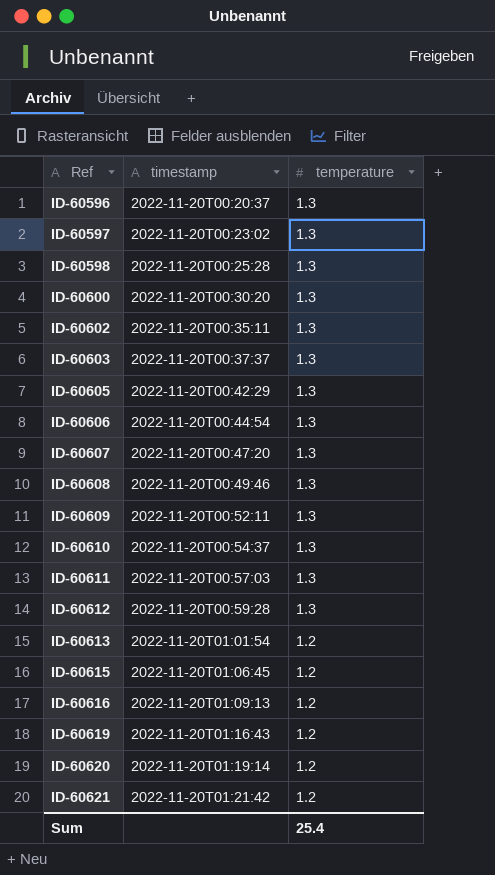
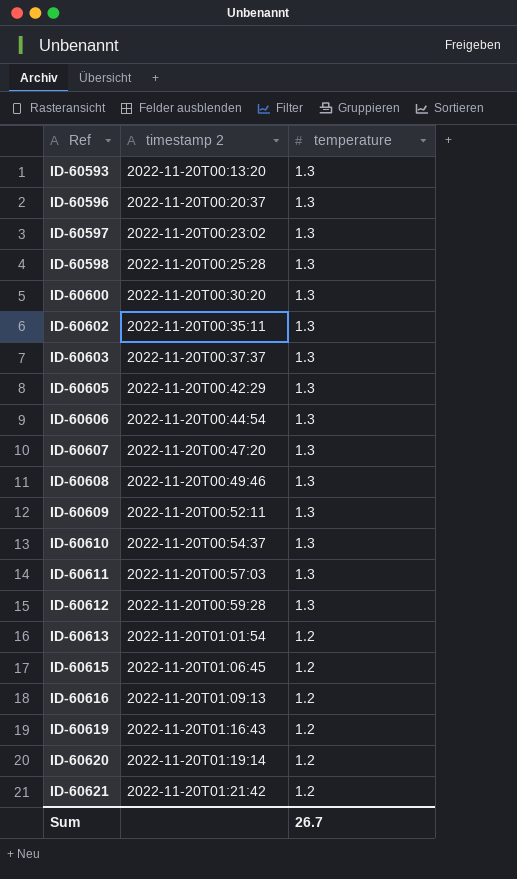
column name: timestamp -> timestamp 2
row ID-60593: none -> 2022-11-20T00:13:20 | 1.3
Sum | temperature: 25.4 -> 26.7

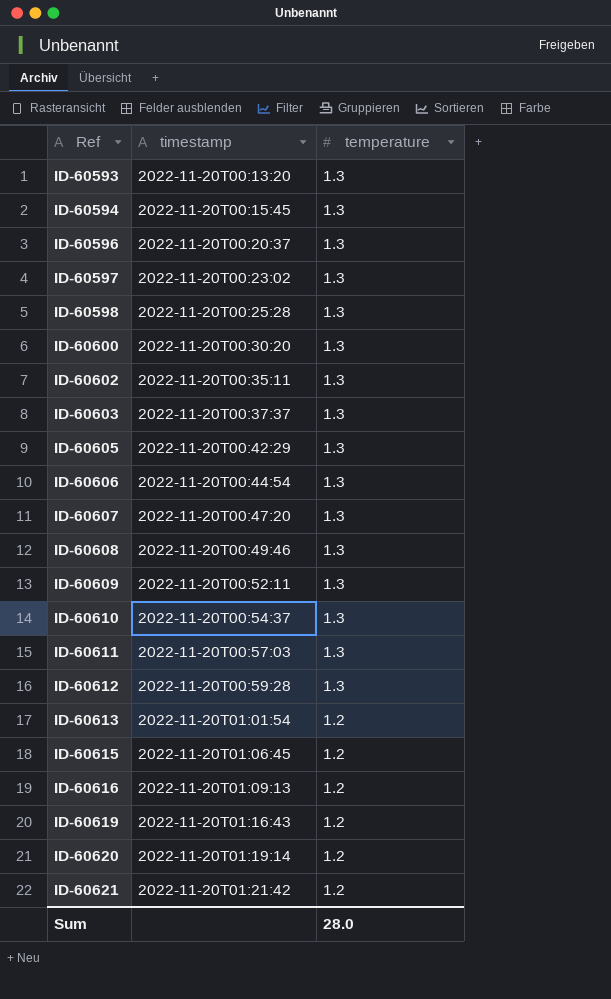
column name: timestamp 2 -> timestamp
row ID-60594: none -> 2022-11-20T00:15:45 | 1.3
Sum | temperature: 26.7 -> 28.0

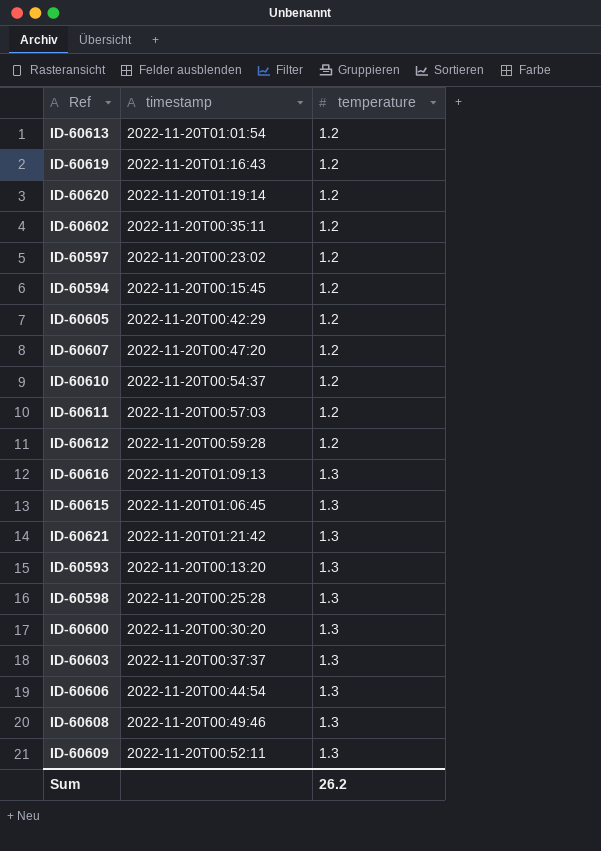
row order: Ref ascending -> temperature ascending
row ID-60596: 2022-11-20T00:20:37 | 1.3 -> none
ID-60602 | temperature: 1.3 -> 1.2
ID-60597 | temperature: 1.3 -> 1.2
ID-60594 | temperature: 1.3 -> 1.2
ID-60605 | temperature: 1.3 -> 1.2
ID-60607 | temperature: 1.3 -> 1.2
ID-60610 | temperature: 1.3 -> 1.2
ID-60611 | temperature: 1.3 -> 1.2
ID-60612 | temperature: 1.3 -> 1.2
ID-60616 | temperature: 1.2 -> 1.3
ID-60615 | temperature: 1.2 -> 1.3
ID-60621 | temperature: 1.2 -> 1.3
Sum | temperature: 28.0 -> 26.2

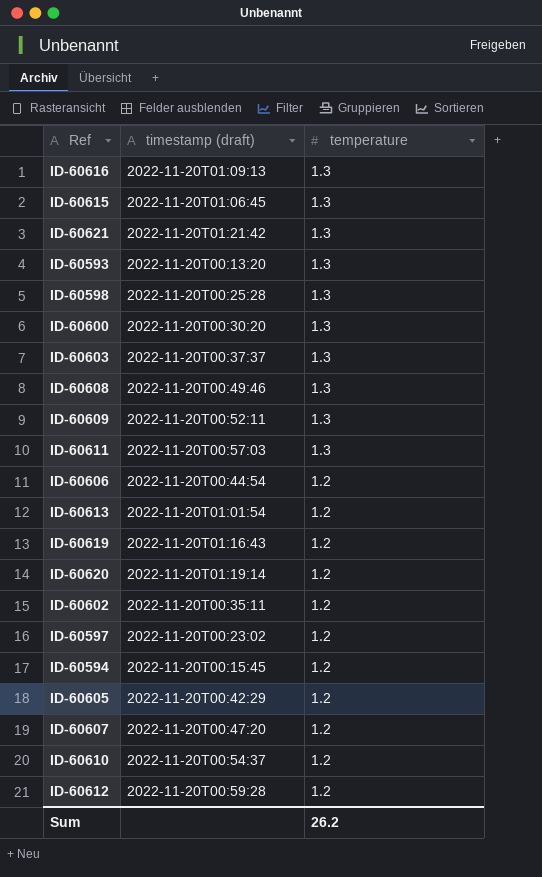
row order: temperature ascending -> temperature descending
column name: timestamp -> timestamp (draft)
ID-60611 | temperature: 1.2 -> 1.3
ID-60606 | temperature: 1.3 -> 1.2

